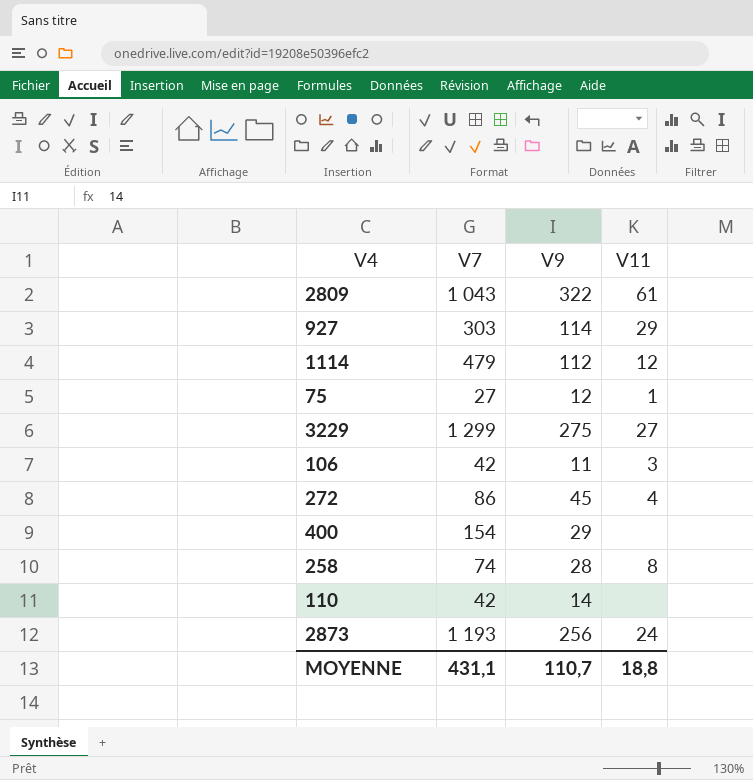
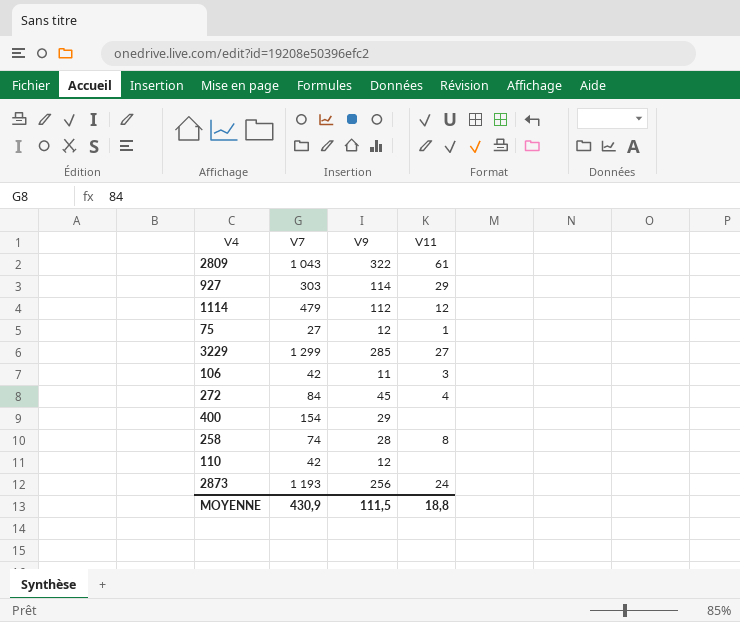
3229 | V9: 275 -> 285
272 | V7: 86 -> 84
110 | V9: 14 -> 12
MOYENNE | V7: 431,1 -> 430,9
MOYENNE | V9: 110,7 -> 111,5

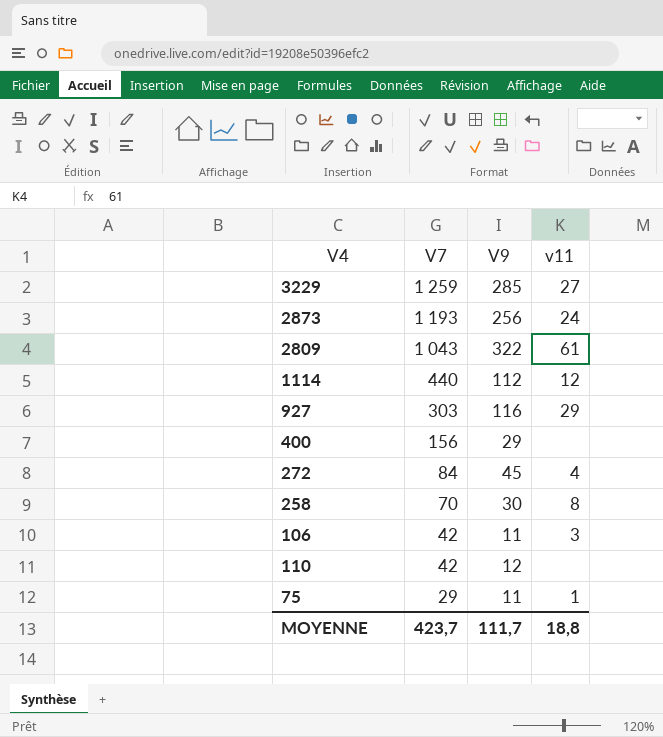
row order: none -> V7 descending
column name: V11 -> v11
3229 | V7: 1 299 -> 1 259
1114 | V7: 479 -> 440
927 | V9: 114 -> 116
400 | V7: 154 -> 156
258 | V7: 74 -> 70
258 | V9: 28 -> 30
75 | V7: 27 -> 29
75 | V9: 12 -> 11
MOYENNE | V7: 430,9 -> 423,7
MOYENNE | V9: 111,5 -> 111,7

